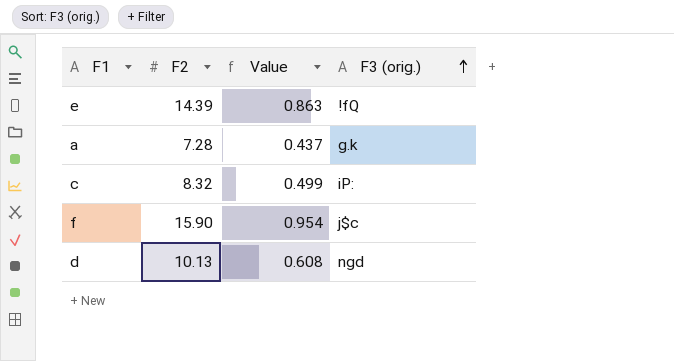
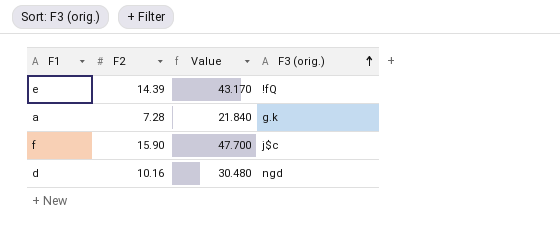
column Value | formula: [F2] * 0.06 -> [F2] * 3
row c: 8.32 | 0.499 | iP: -> none
d | F2: 10.13 -> 10.16

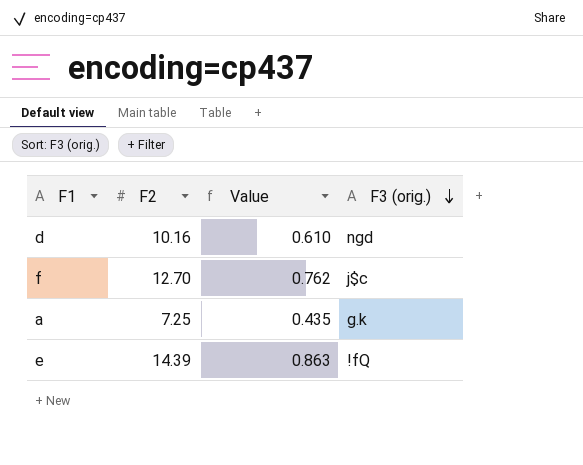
row order: F3 (orig.) ascending -> F3 (orig.) descending
column Value | formula: [F2] * 3 -> [F2] * 0.06
f | F2: 15.90 -> 12.70
a | F2: 7.28 -> 7.25

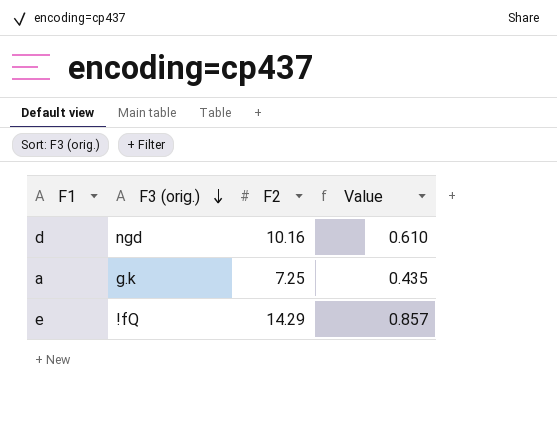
column F3 (orig.) | position: 4 -> 2
row f: 12.70 | 0.762 | j$c -> none
e | F2: 14.39 -> 14.29
e | Value: 0.863 -> 0.857

